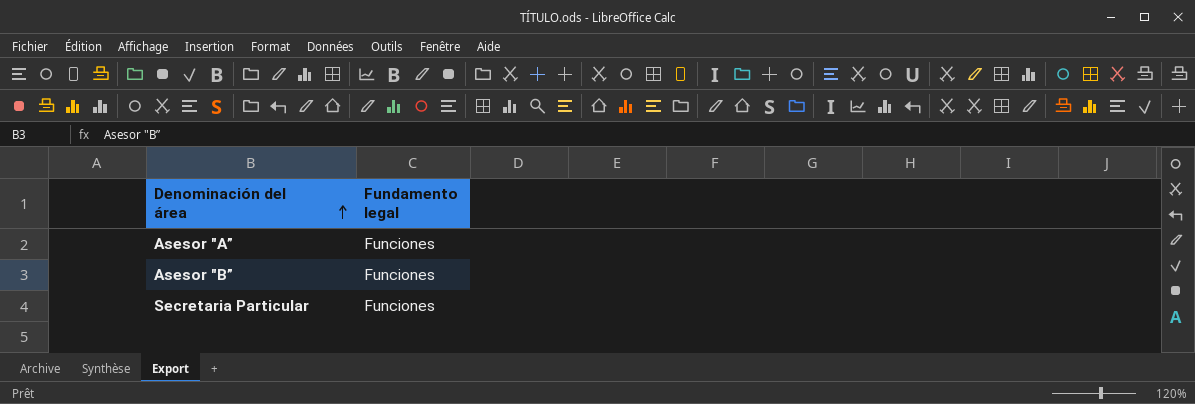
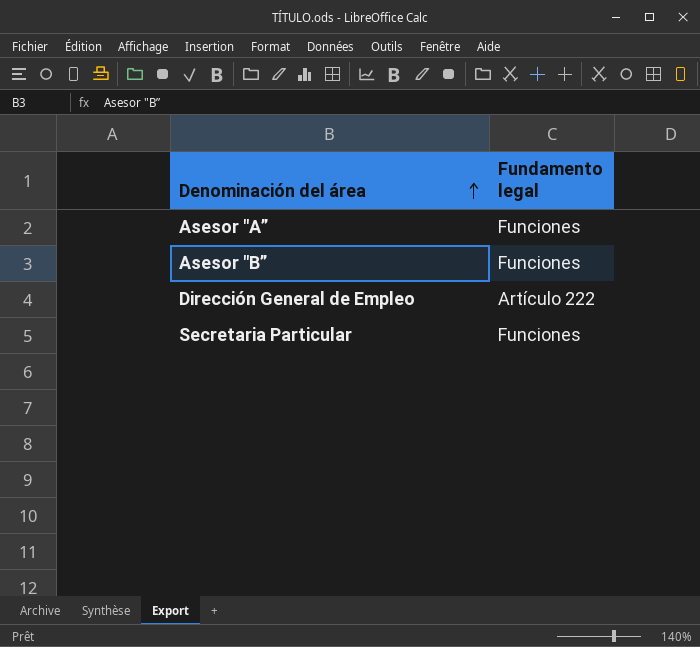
row Dirección General de Empleo: none -> Artículo 222

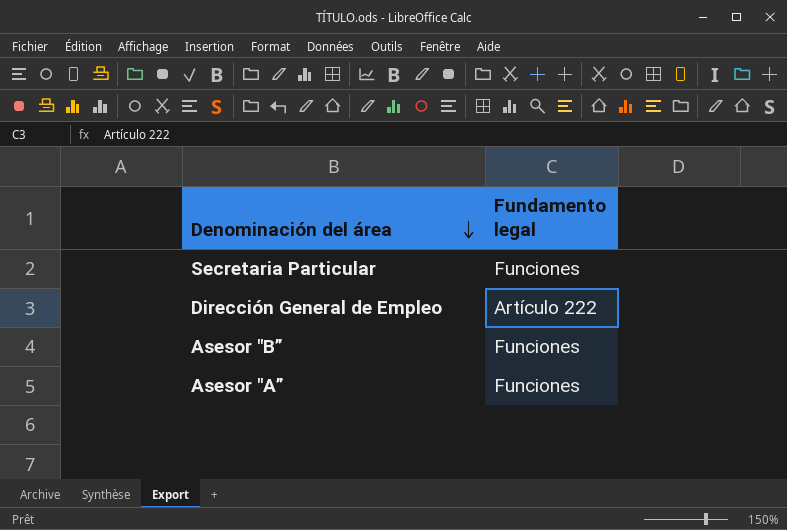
row order: Denominación del área ascending -> Denominación del área descending

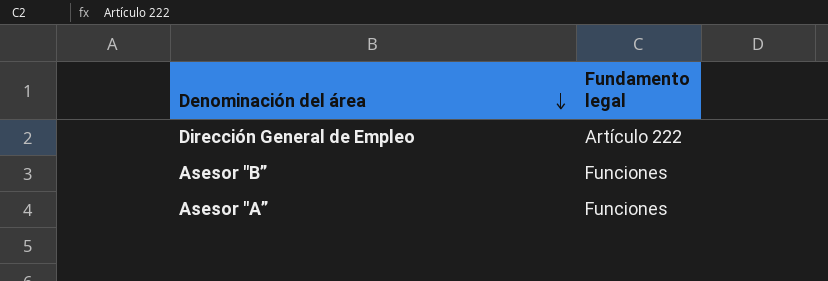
row Secretaria Particular: Funciones -> none

